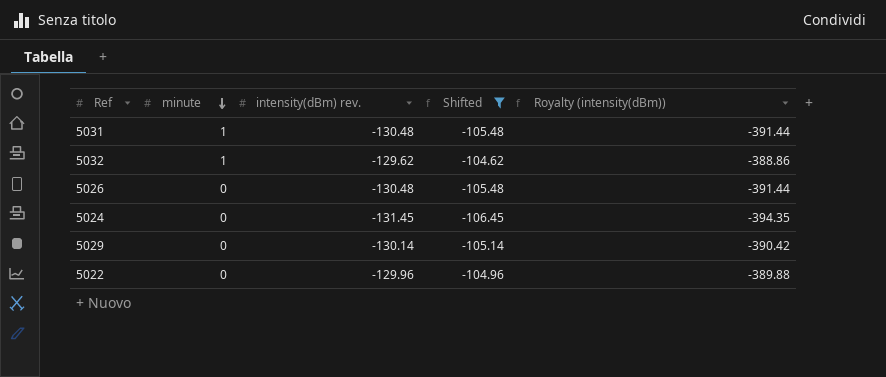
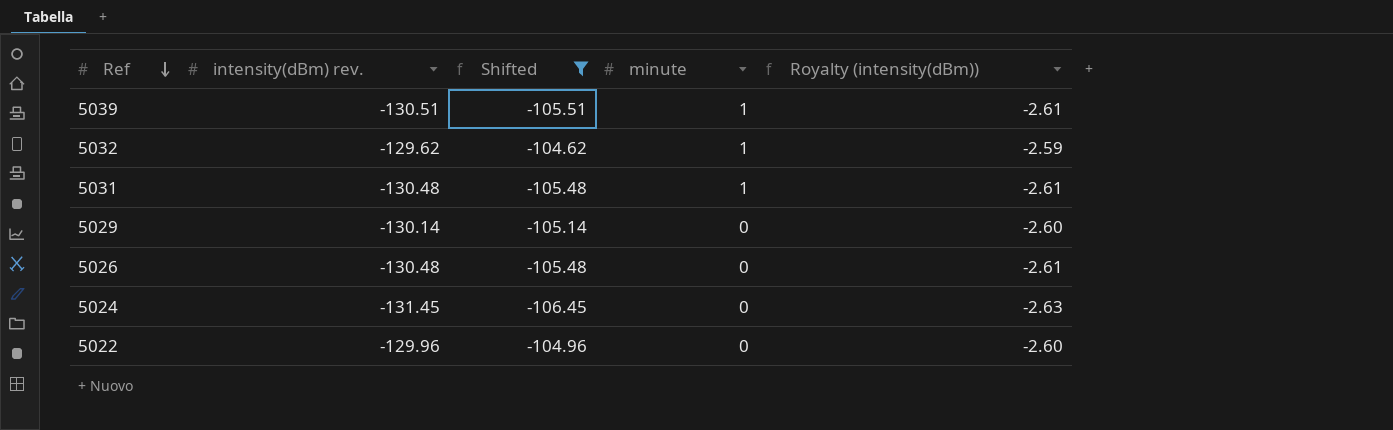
row order: minute descending -> Ref descending
column minute | position: 2 -> 4
column Royalty (intensity(dBm)) | formula: [intensity(dBm) rev.] * 3 -> [intensity(dBm) rev.] * 0.02
row 5039: none -> -130.51 | -105.51 | 1 | -2.61

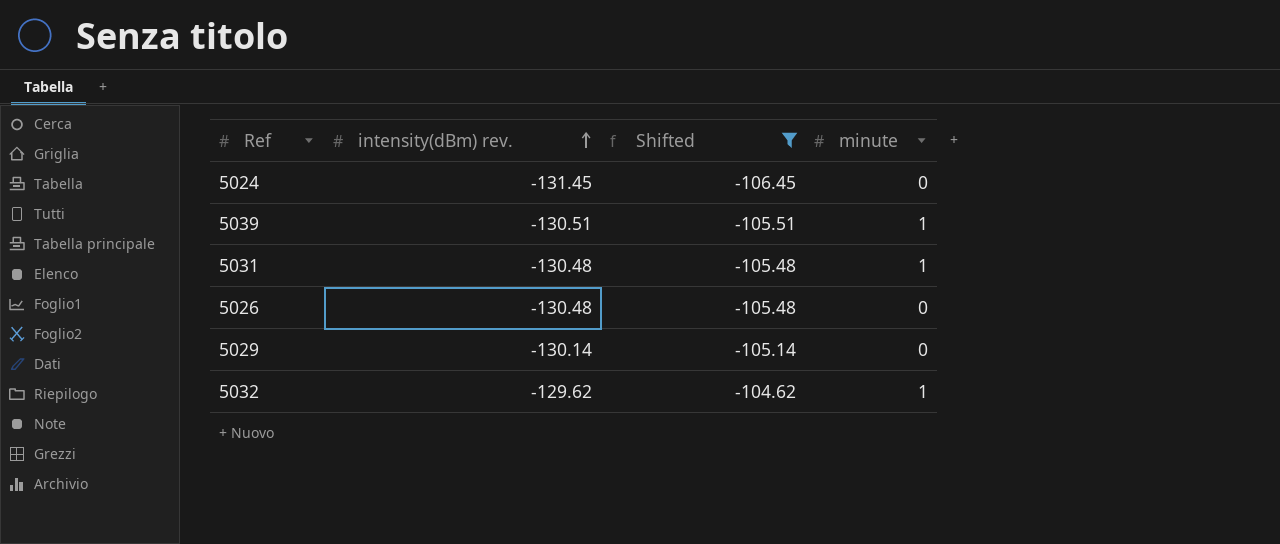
row order: Ref descending -> intensity(dBm) rev. ascending
column Royalty (intensity(dBm)) | formula: [intensity(dBm) rev.] * 0.02 -> none
row 5022: -129.96 | -104.96 | 0 | -2.60 -> none

